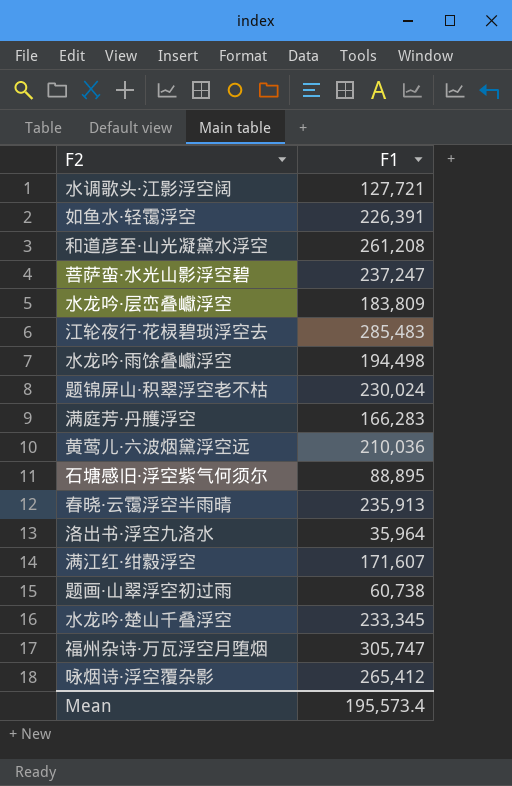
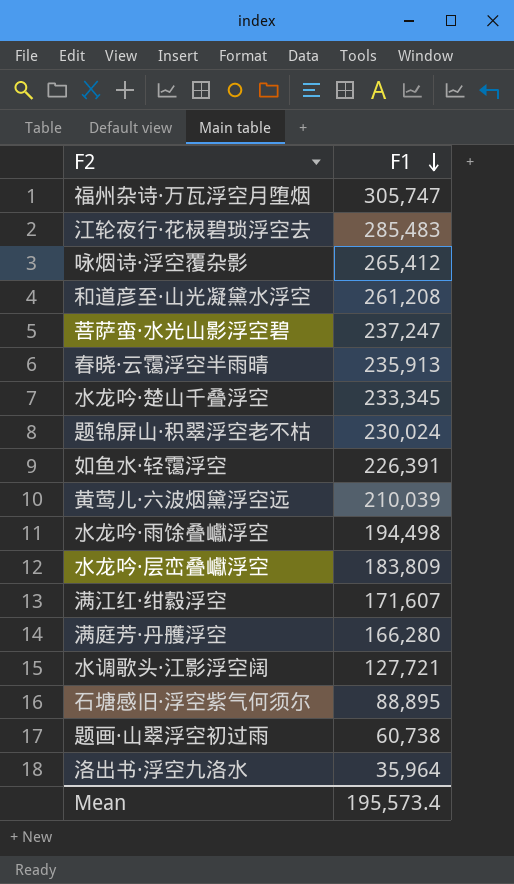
row order: none -> F1 descending
黄莺儿·六波烟黛浮空远 | F1: 210,036 -> 210,039
满庭芳·丹雘浮空 | F1: 166,283 -> 166,280

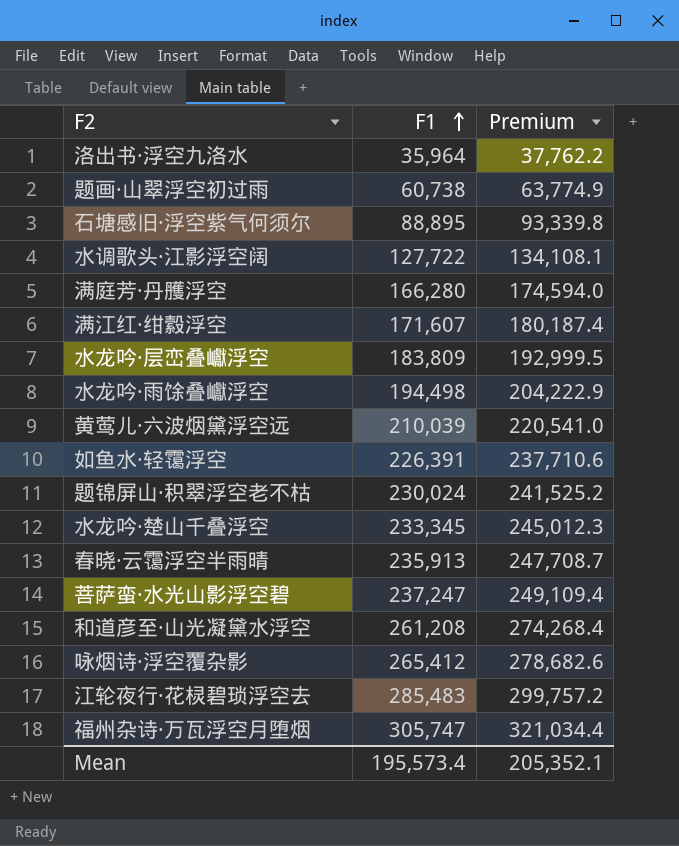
row order: F1 descending -> F1 ascending
column Premium | formula: none -> [F1] * 1.05
水调歌头·江影浮空阔 | F1: 127,721 -> 127,722

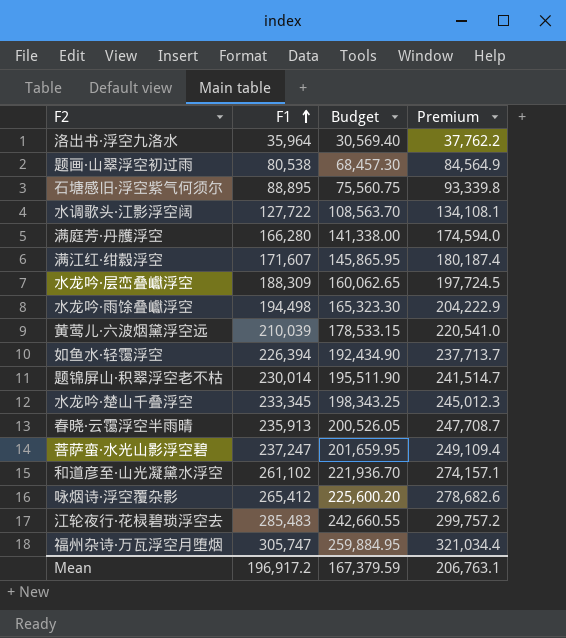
column Budget | formula: none -> [F1] * 0.85
题画·山翠浮空初过雨 | F1: 60,738 -> 80,538
题画·山翠浮空初过雨 | Premium: 63,774.9 -> 84,564.9
水龙吟·层峦叠巘浮空 | F1: 183,809 -> 188,309
水龙吟·层峦叠巘浮空 | Premium: 192,999.5 -> 197,724.5
如鱼水·轻霭浮空 | F1: 226,391 -> 226,394
如鱼水·轻霭浮空 | Premium: 237,710.6 -> 237,713.7
题锦屏山·积翠浮空老不枯 | F1: 230,024 -> 230,014
题锦屏山·积翠浮空老不枯 | Premium: 241,525.2 -> 241,514.7
和道彦至·山光凝黛水浮空 | F1: 261,208 -> 261,102
和道彦至·山光凝黛水浮空 | Premium: 274,268.4 -> 274,157.1
Mean | F1: 195,573.4 -> 196,917.2
Mean | Premium: 205,352.1 -> 206,763.1

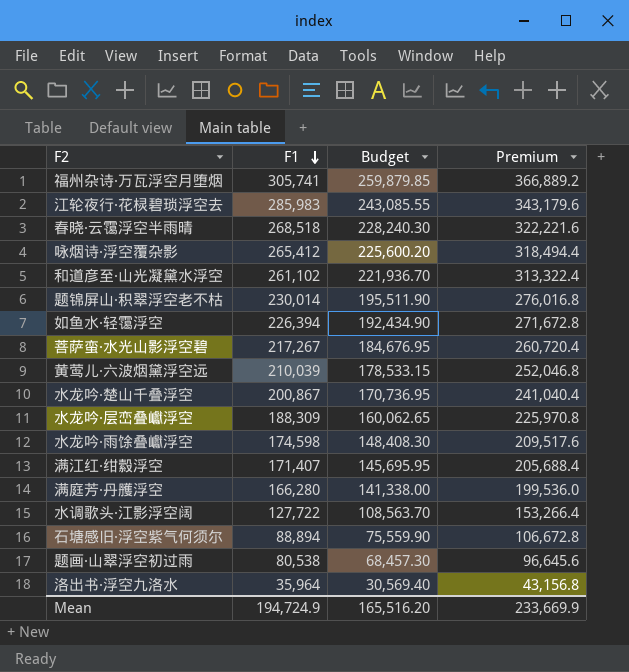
row order: F1 ascending -> F1 descending
column Premium | formula: [F1] * 1.05 -> [F1] * 1.2
福州杂诗·万瓦浮空月堕烟 | F1: 305,747 -> 305,741
福州杂诗·万瓦浮空月堕烟 | Budget: 259,884.95 -> 259,879.85
江轮夜行·花棂碧琐浮空去 | F1: 285,483 -> 285,983
江轮夜行·花棂碧琐浮空去 | Budget: 242,660.55 -> 243,085.55
春晓·云霭浮空半雨晴 | F1: 235,913 -> 268,518
春晓·云霭浮空半雨晴 | Budget: 200,526.05 -> 228,240.30
菩萨蛮·水光山影浮空碧 | F1: 237,247 -> 217,267
菩萨蛮·水光山影浮空碧 | Budget: 201,659.95 -> 184,676.95
水龙吟·楚山千叠浮空 | F1: 233,345 -> 200,867
水龙吟·楚山千叠浮空 | Budget: 198,343.25 -> 170,736.95
水龙吟·雨馀叠巘浮空 | F1: 194,498 -> 174,598
水龙吟·雨馀叠巘浮空 | Budget: 165,323.30 -> 148,408.30
满江红·绀縠浮空 | F1: 171,607 -> 171,407
满江红·绀縠浮空 | Budget: 145,865.95 -> 145,695.95
石塘感旧·浮空紫气何须尔 | F1: 88,895 -> 88,894
石塘感旧·浮空紫气何须尔 | Budget: 75,560.75 -> 75,559.90
Mean | F1: 196,917.2 -> 194,724.9
Mean | Budget: 167,379.59 -> 165,516.20
Mean | Premium: 206,763.1 -> 233,669.9

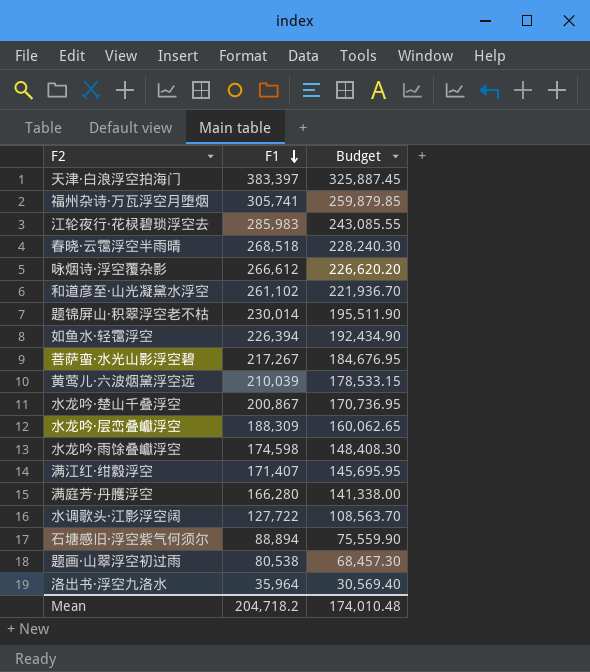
column Premium | formula: [F1] * 1.2 -> none
row 天津·白浪浮空拍海门: none -> 383,397 | 325,887.45
咏烟诗·浮空覆杂影 | F1: 265,412 -> 266,612
咏烟诗·浮空覆杂影 | Budget: 225,600.20 -> 226,620.20
Mean | F1: 194,724.9 -> 204,718.2
Mean | Budget: 165,516.20 -> 174,010.48

